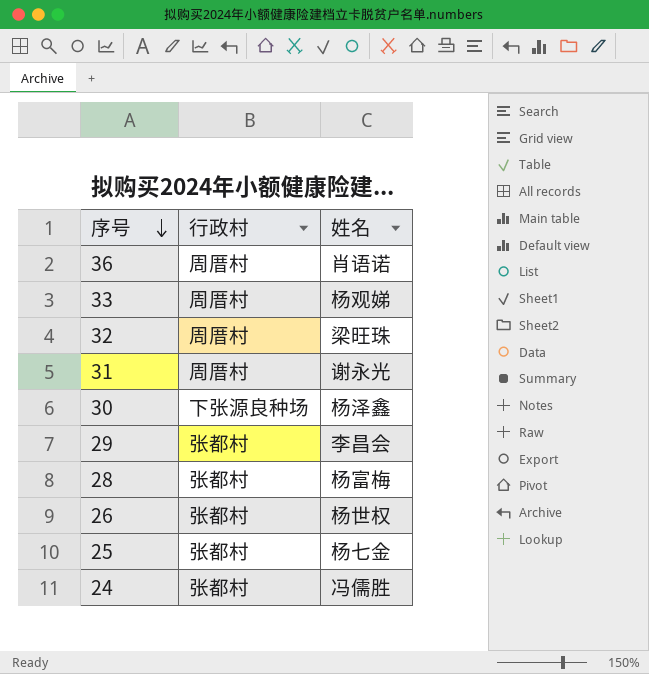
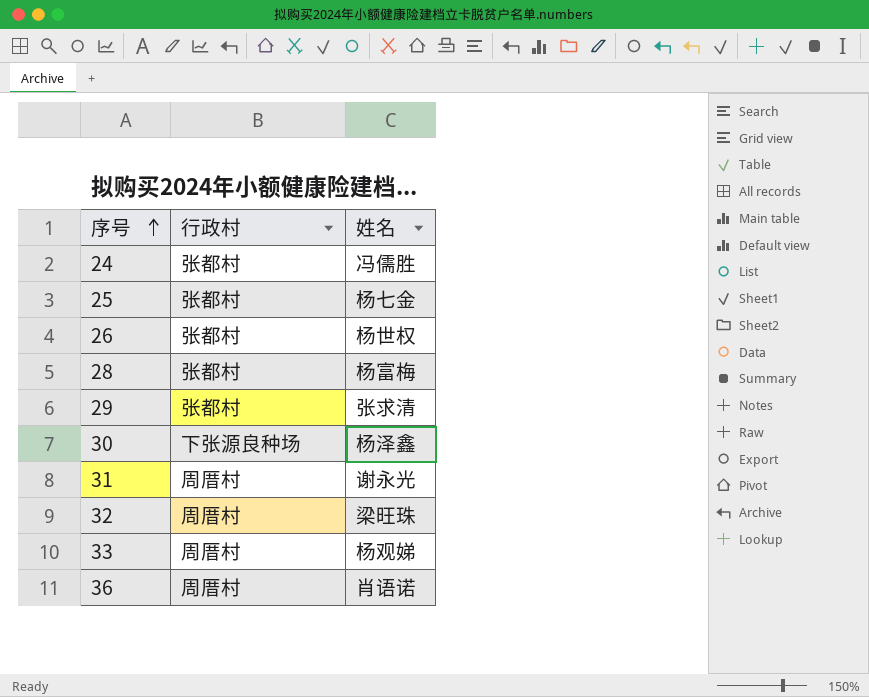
row order: 序号 descending -> 序号 ascending
29 | 姓名: 李昌会 -> 张求清

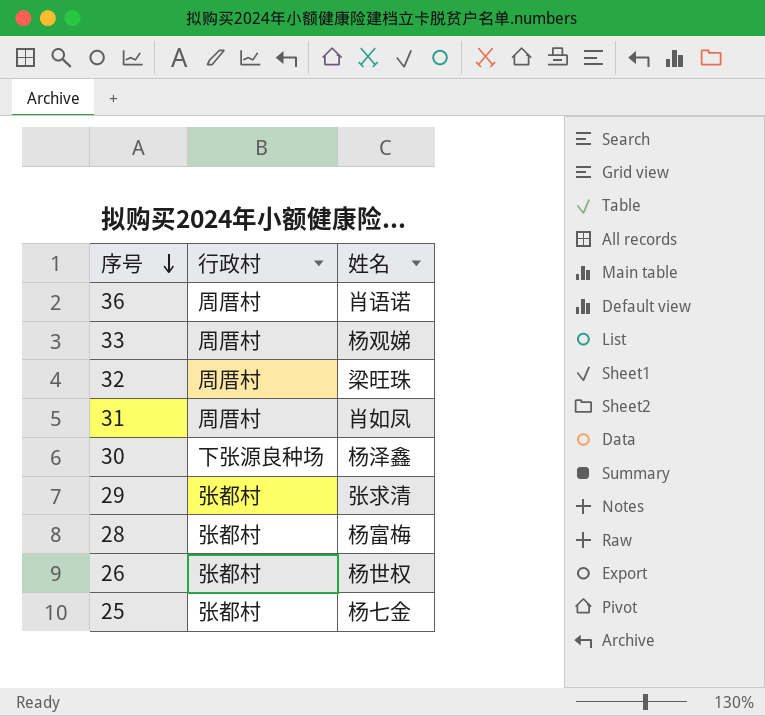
row order: 序号 ascending -> 序号 descending
row 24: 张都村 | 冯儒胜 -> none
31 | 姓名: 谢永光 -> 肖如凤

